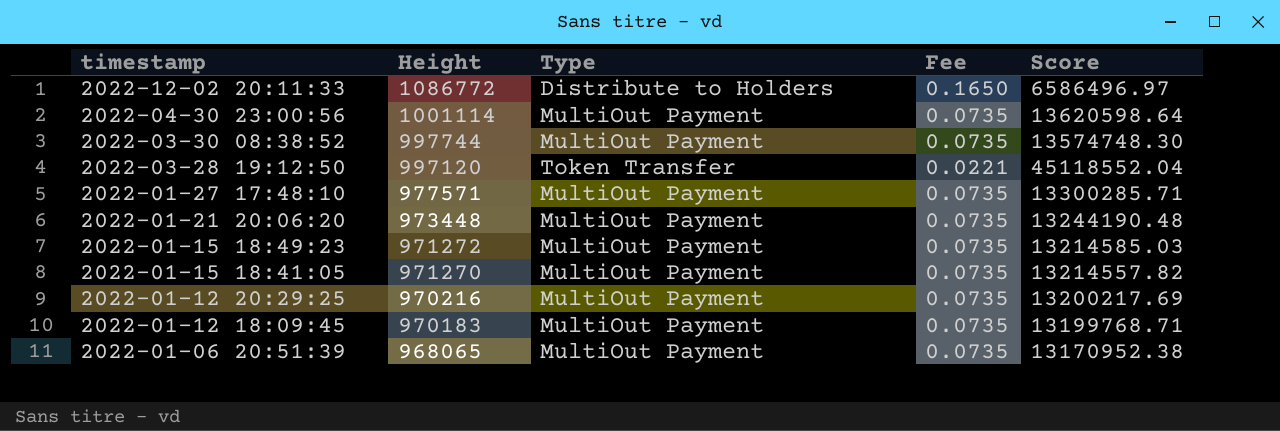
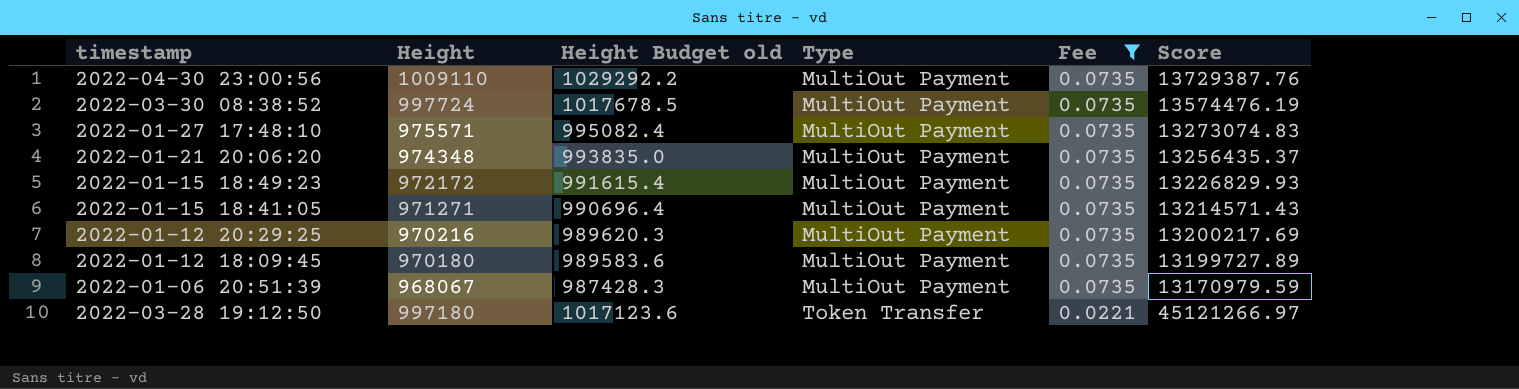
filter: none -> Fee != 0.1650
row order: timestamp descending -> Type ascending
column Height Budget old | formula: none -> [Height] * 1.02
2022-04-30 23:00:56 | Height: 1001114 -> 1009110
2022-04-30 23:00:56 | Score: 13620598.64 -> 13729387.76
2022-03-30 08:38:52 | Height: 997744 -> 997724
2022-03-30 08:38:52 | Score: 13574748.30 -> 13574476.19
2022-01-27 17:48:10 | Height: 977571 -> 975571
2022-01-27 17:48:10 | Score: 13300285.71 -> 13273074.83
2022-01-21 20:06:20 | Height: 973448 -> 974348
2022-01-21 20:06:20 | Score: 13244190.48 -> 13256435.37
2022-01-15 18:49:23 | Height: 971272 -> 972172
2022-01-15 18:49:23 | Score: 13214585.03 -> 13226829.93
2022-01-15 18:41:05 | Height: 971270 -> 971271
2022-01-15 18:41:05 | Score: 13214557.82 -> 13214571.43
2022-01-12 18:09:45 | Height: 970183 -> 970180
2022-01-12 18:09:45 | Score: 13199768.71 -> 13199727.89
2022-01-06 20:51:39 | Height: 968065 -> 968067
2022-01-06 20:51:39 | Score: 13170952.38 -> 13170979.59
2022-03-28 19:12:50 | Height: 997120 -> 997180
2022-03-28 19:12:50 | Score: 45118552.04 -> 45121266.97

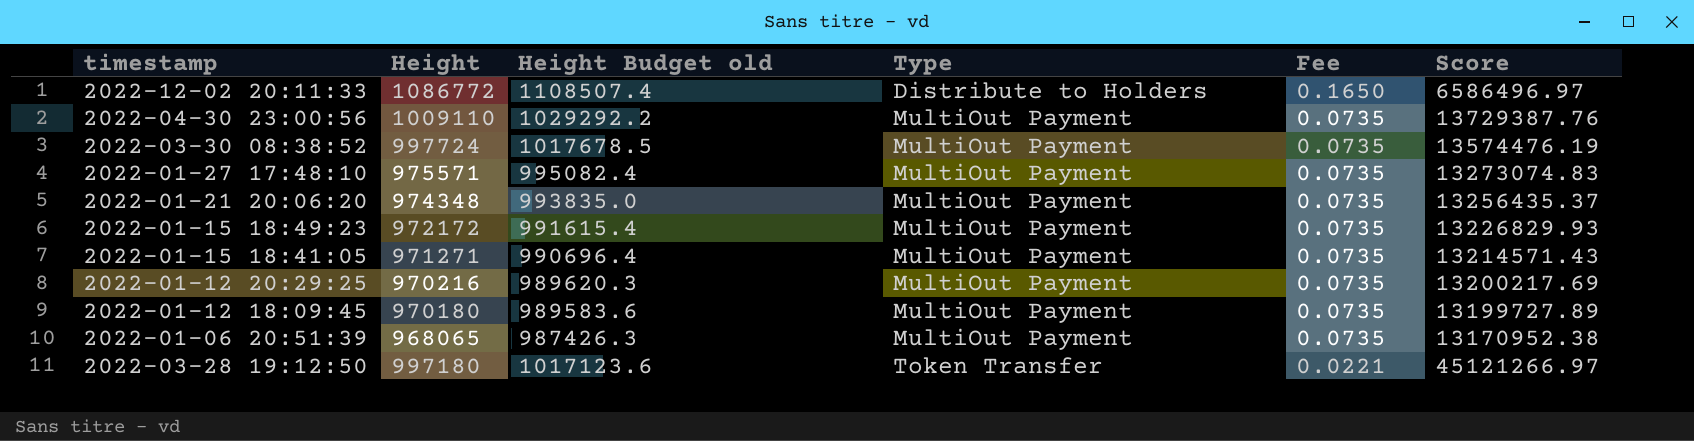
filter: Fee != 0.1650 -> none
2022-01-06 20:51:39 | Height: 968067 -> 968065
2022-01-06 20:51:39 | Height Budget old: 987428.3 -> 987426.3
2022-01-06 20:51:39 | Score: 13170979.59 -> 13170952.38

